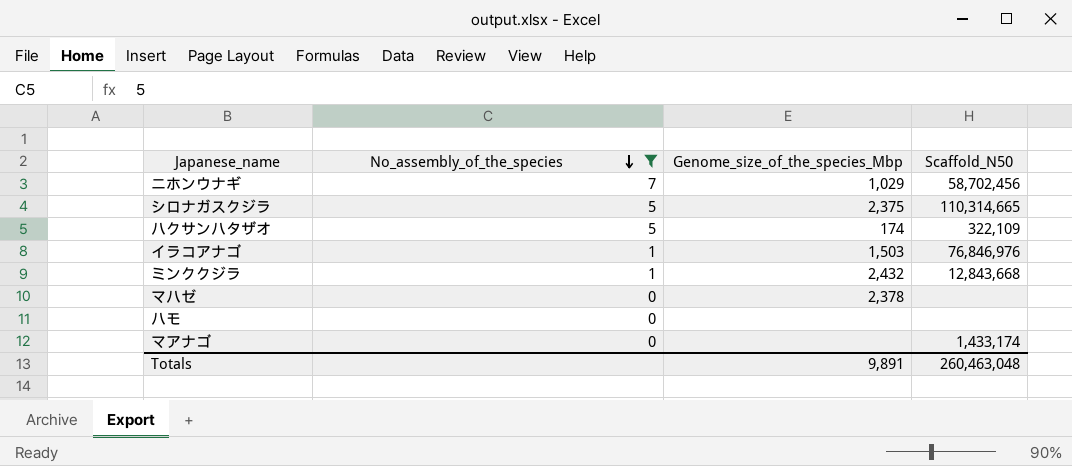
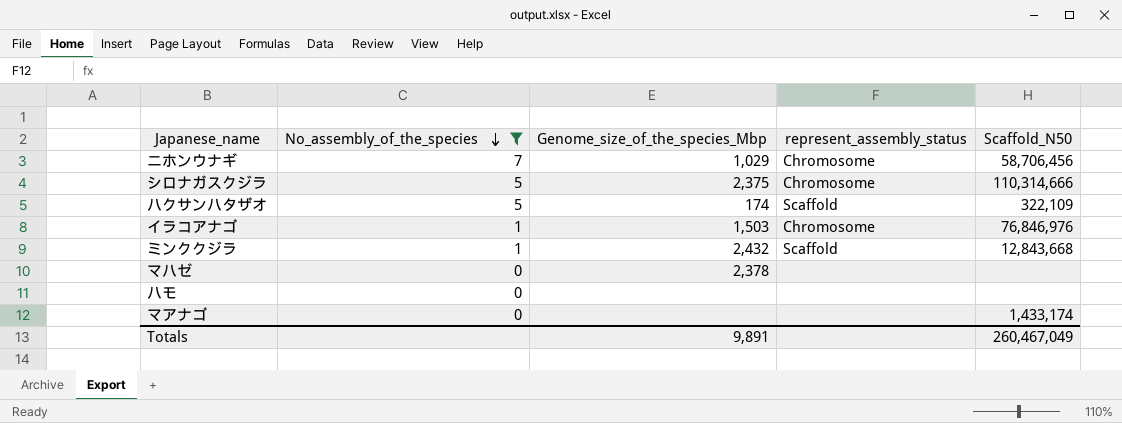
column represent_assembly_status | position: none -> 4
ニホンウナギ | Scaffold_N50: 58,702,456 -> 58,706,456
シロナガスクジラ | Scaffold_N50: 110,314,665 -> 110,314,666
Totals | Scaffold_N50: 260,463,048 -> 260,467,049

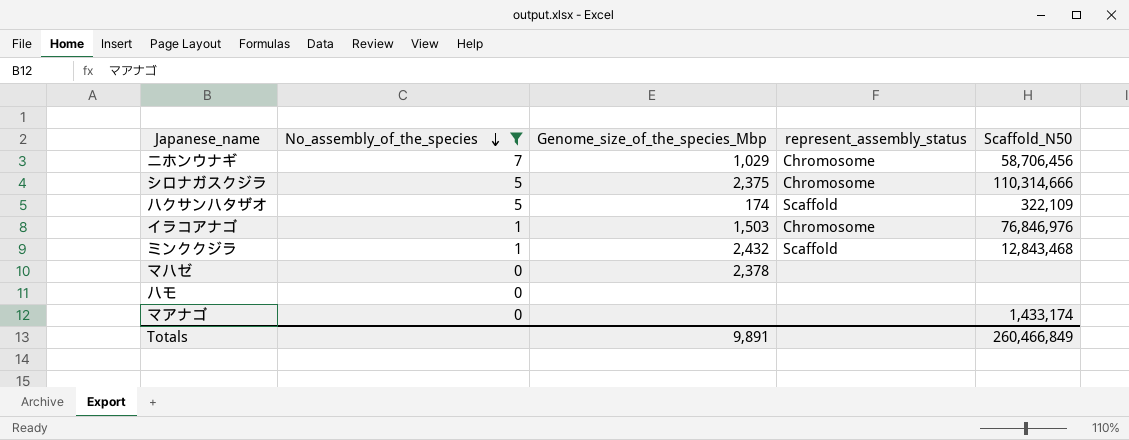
ミンククジラ | Scaffold_N50: 12,843,668 -> 12,843,468
Totals | Scaffold_N50: 260,467,049 -> 260,466,849

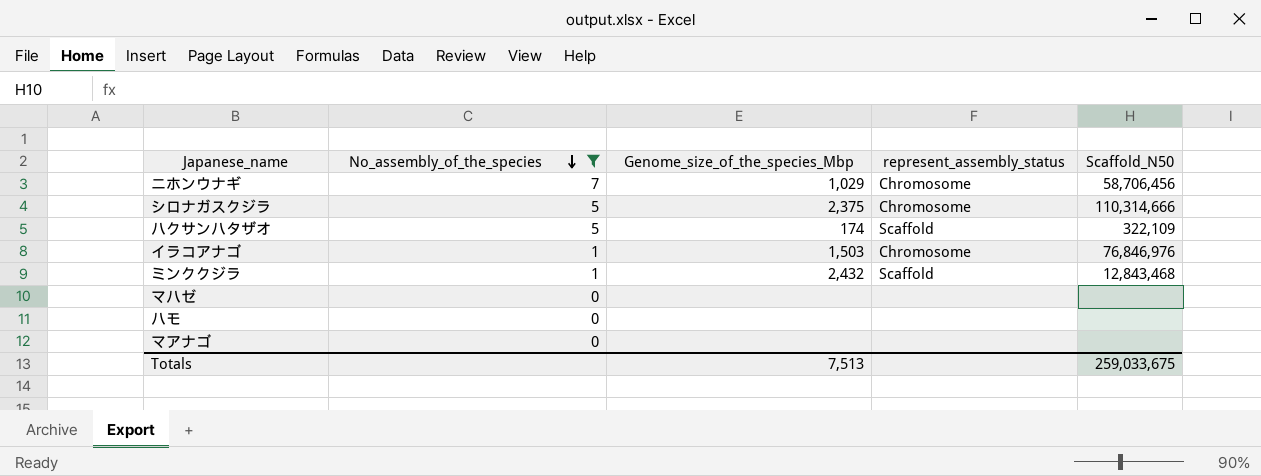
マハゼ | Genome_size_of_the_species_Mbp: 2,378 -> none
マアナゴ | Scaffold_N50: 1,433,174 -> none
Totals | Genome_size_of_the_species_Mbp: 9,891 -> 7,513
Totals | Scaffold_N50: 260,466,849 -> 259,033,675

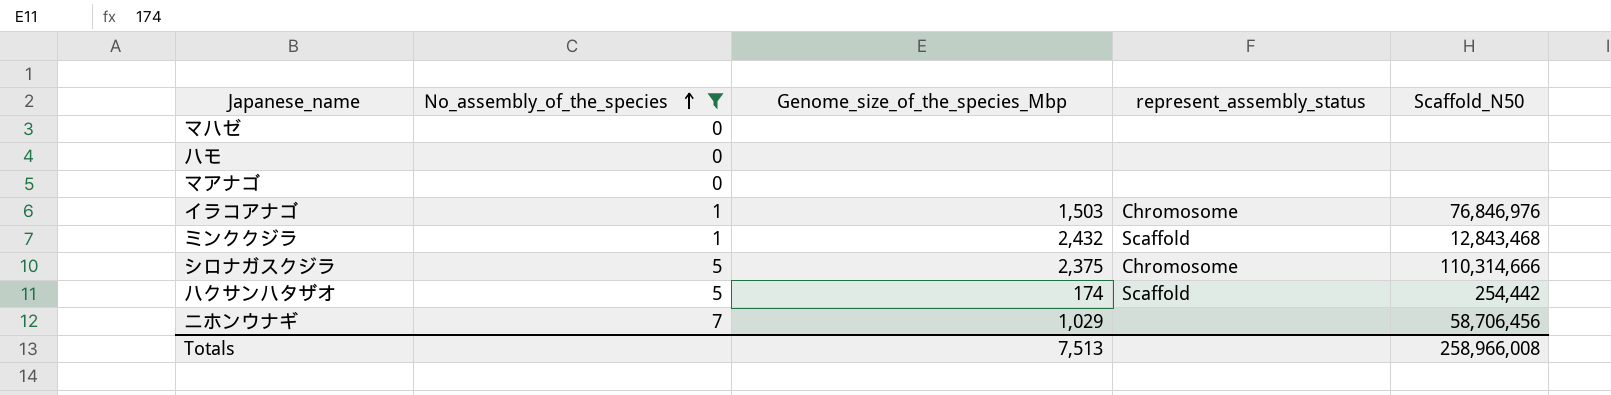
row order: No_assembly_of_the_species descending -> No_assembly_of_the_species ascending
ハクサンハタザオ | Scaffold_N50: 322,109 -> 254,442
ニホンウナギ | represent_assembly_status: Chromosome -> none
Totals | Scaffold_N50: 259,033,675 -> 258,966,008

